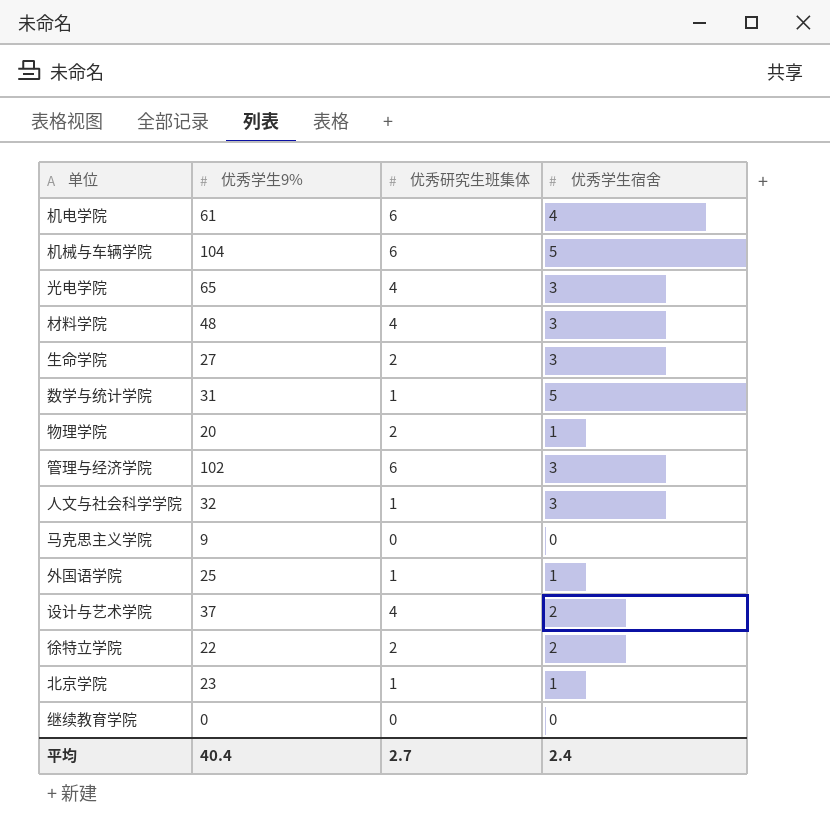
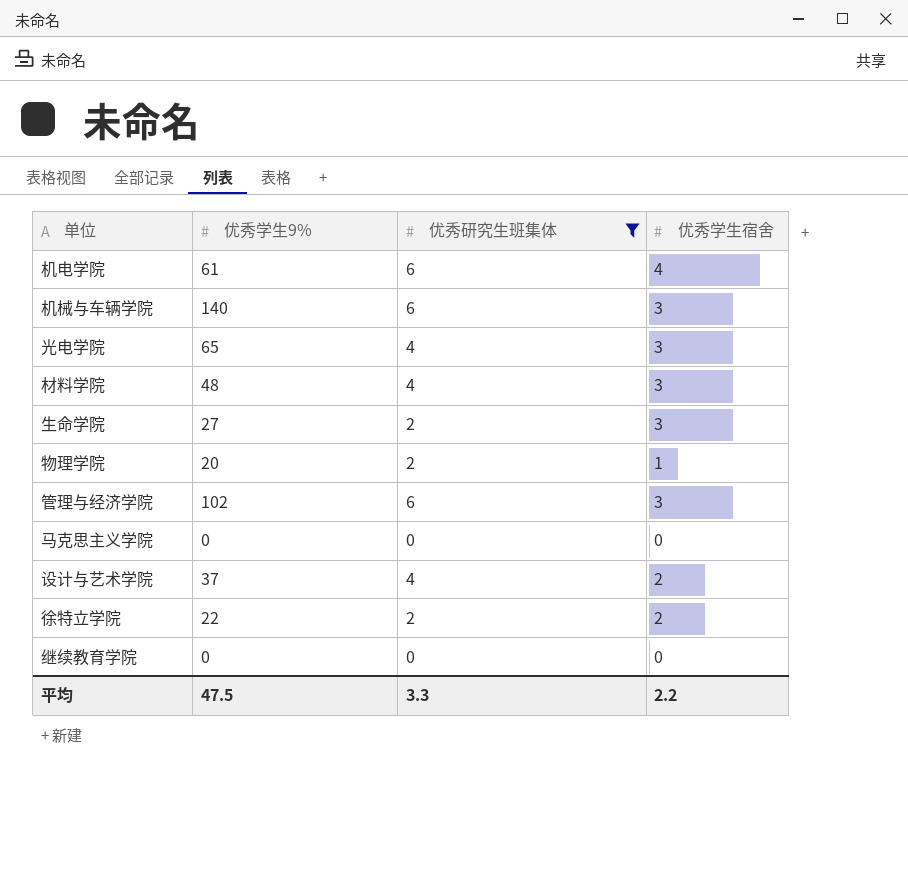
filter: none -> 优秀研究生班集体 != 1
机械与车辆学院 | 优秀学生9%: 104 -> 140
机械与车辆学院 | 优秀学生宿舍: 5 -> 3
马克思主义学院 | 优秀学生9%: 9 -> 0
平均 | 优秀学生9%: 40.4 -> 47.5
平均 | 优秀研究生班集体: 2.7 -> 3.3
平均 | 优秀学生宿舍: 2.4 -> 2.2

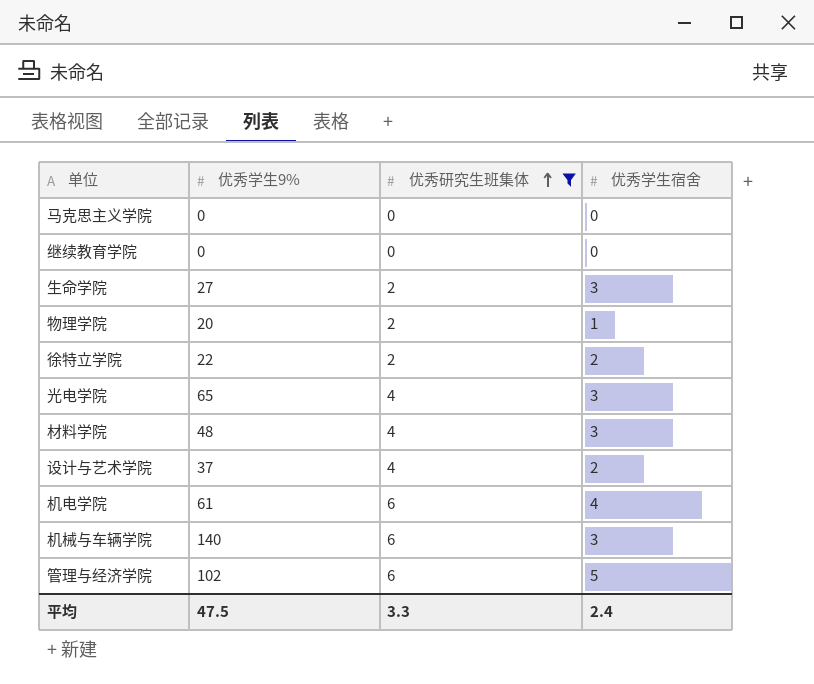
row order: none -> 优秀研究生班集体 ascending
管理与经济学院 | 优秀学生宿舍: 3 -> 5
平均 | 优秀学生宿舍: 2.2 -> 2.4

